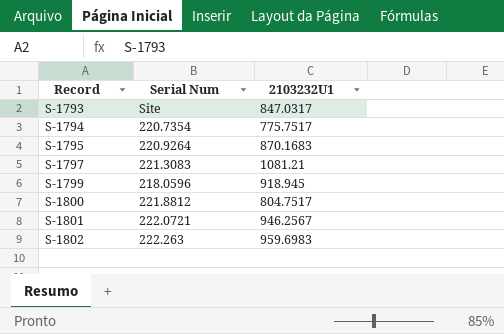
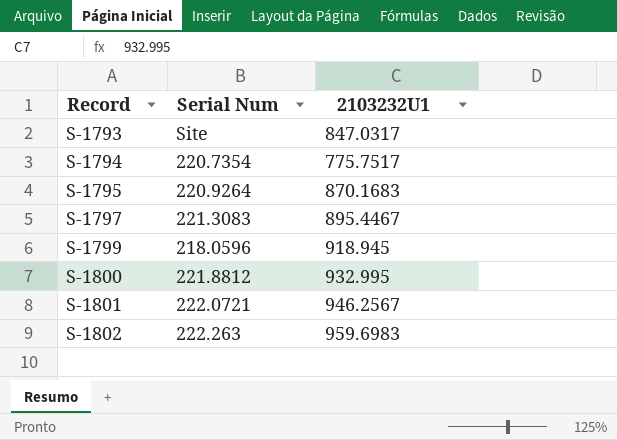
S-1797 | 2103232U1: 1081.21 -> 895.4467
S-1800 | 2103232U1: 804.7517 -> 932.995

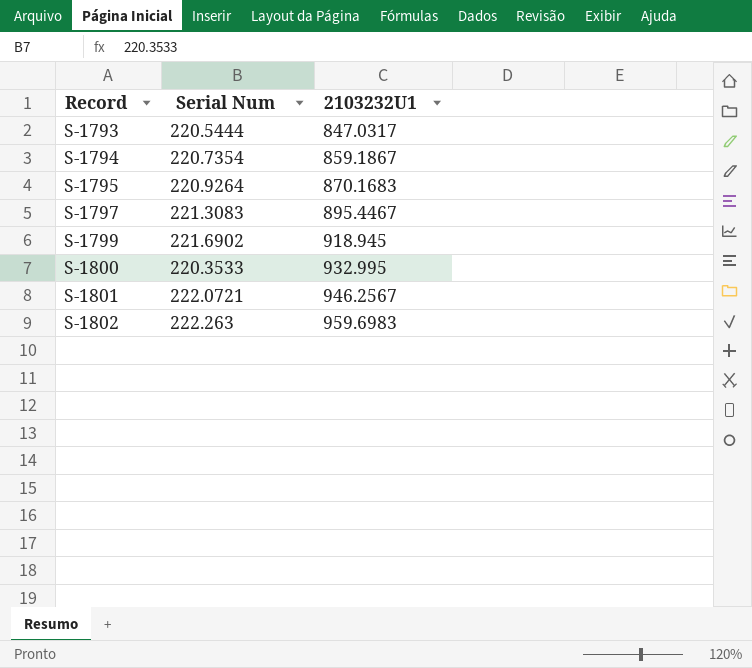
S-1793 | Serial Num: Site -> 220.5444
S-1794 | 2103232U1: 775.7517 -> 859.1867
S-1799 | Serial Num: 218.0596 -> 221.6902
S-1800 | Serial Num: 221.8812 -> 220.3533

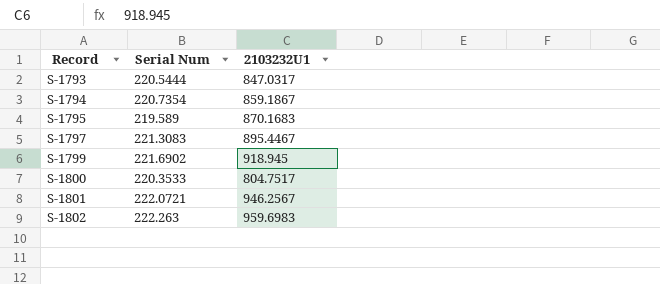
S-1795 | Serial Num: 220.9264 -> 219.589
S-1800 | 2103232U1: 932.995 -> 804.7517

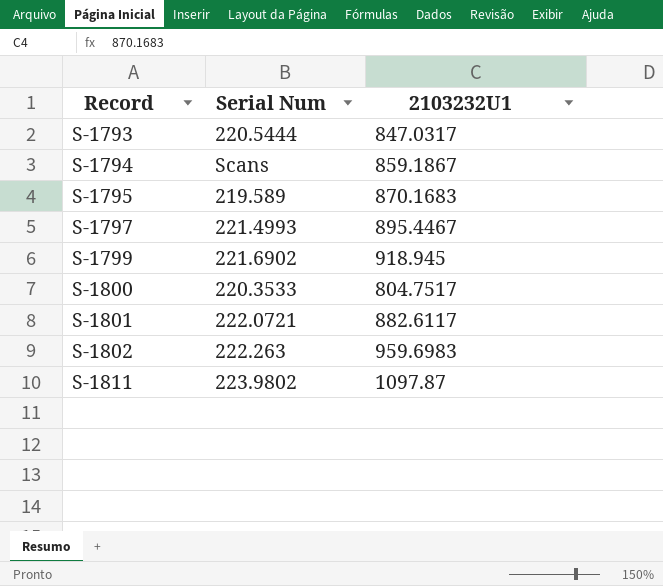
S-1794 | Serial Num: 220.7354 -> Scans
S-1797 | Serial Num: 221.3083 -> 221.4993
S-1801 | 2103232U1: 946.2567 -> 882.6117
row S-1811: none -> 223.9802 | 1097.87

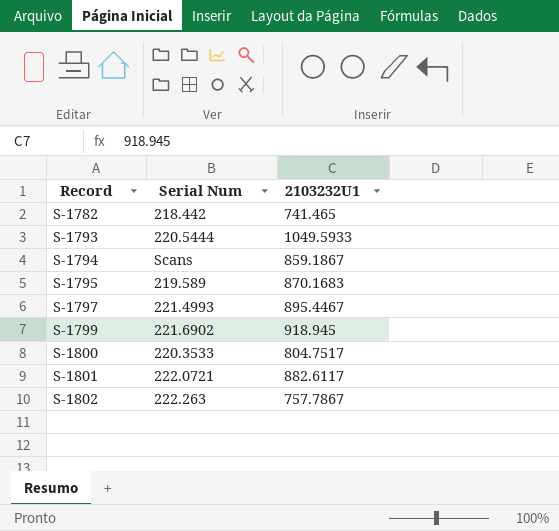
row S-1811: 223.9802 | 1097.87 -> none
row S-1782: none -> 218.442 | 741.465
S-1793 | 2103232U1: 847.0317 -> 1049.5933
S-1802 | 2103232U1: 959.6983 -> 757.7867

